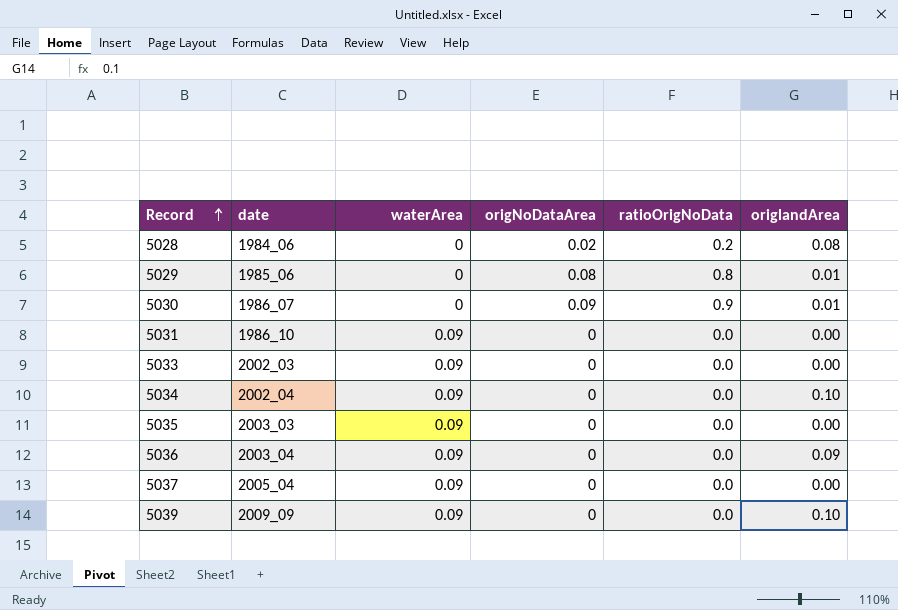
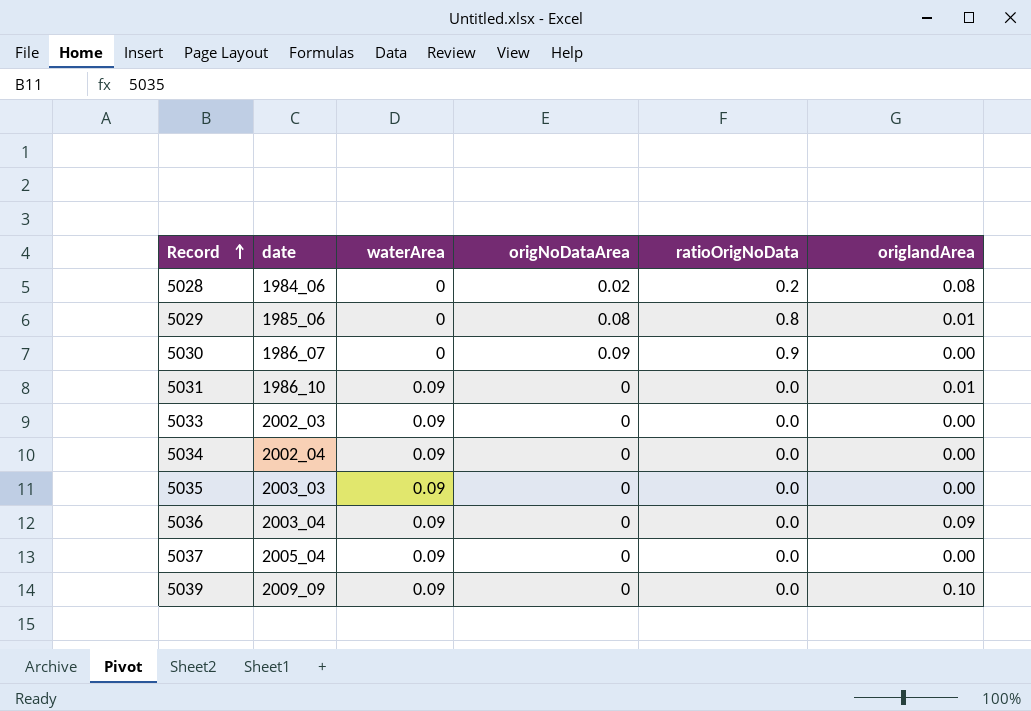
5030 | origlandArea: 0.01 -> 0.00
5031 | origlandArea: 0.00 -> 0.01
5034 | origlandArea: 0.10 -> 0.00

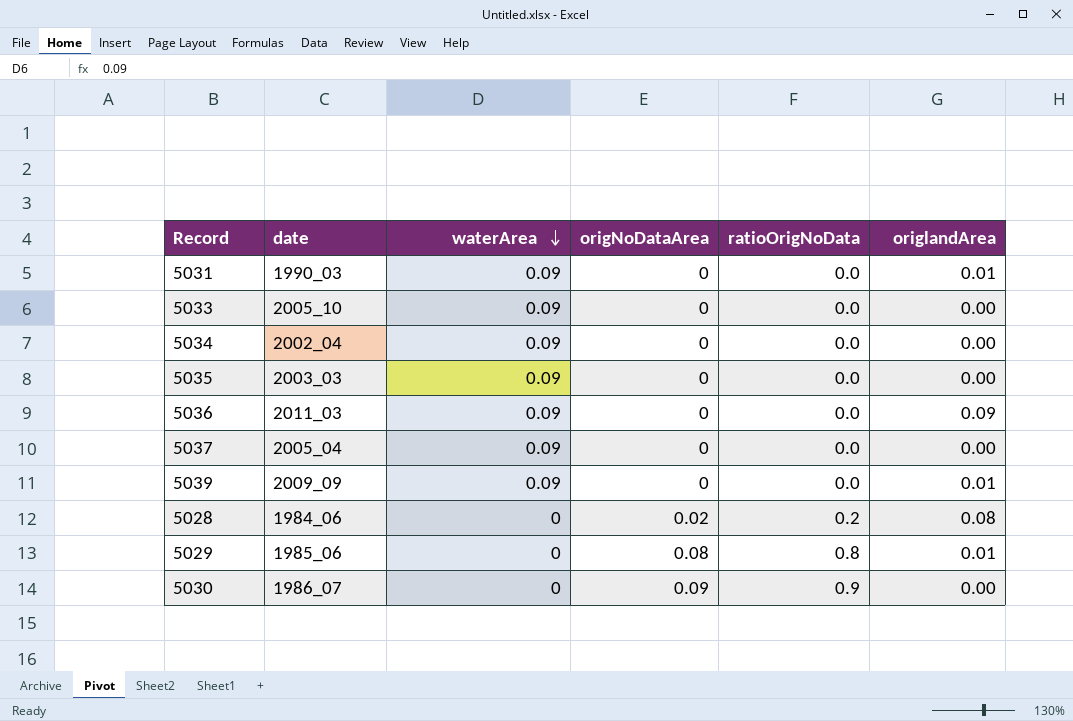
row order: Record ascending -> waterArea descending
5031 | date: 1986_10 -> 1990_03
5033 | date: 2002_03 -> 2005_10
5036 | date: 2003_04 -> 2011_03
5039 | origlandArea: 0.10 -> 0.01

